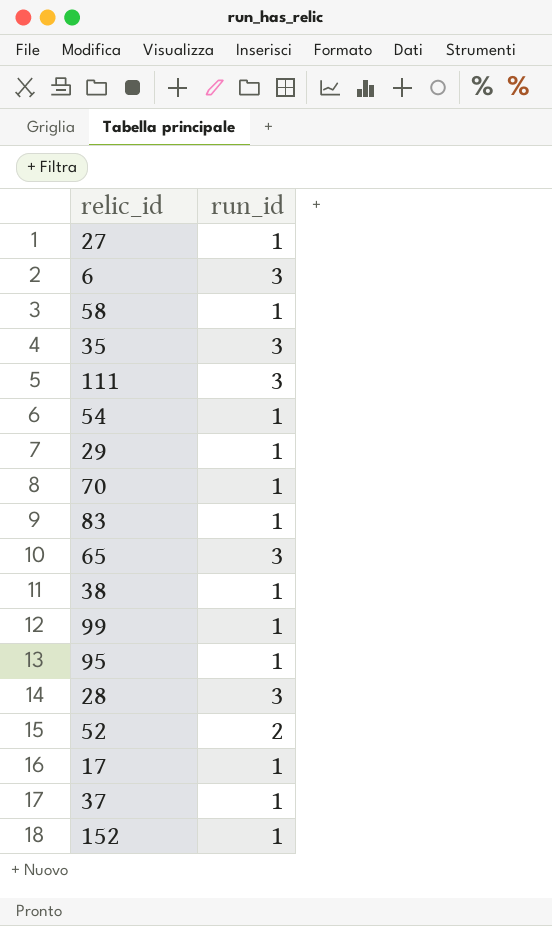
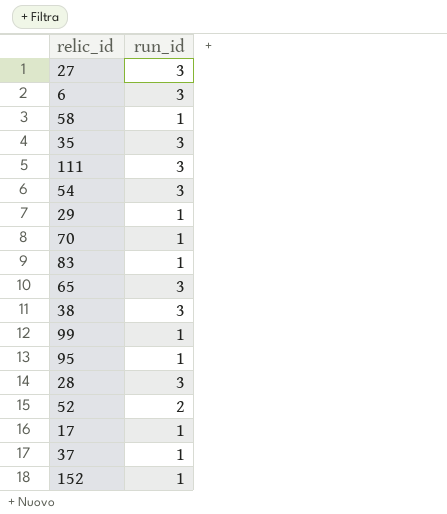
27 | run_id: 1 -> 3
54 | run_id: 1 -> 3
38 | run_id: 1 -> 3

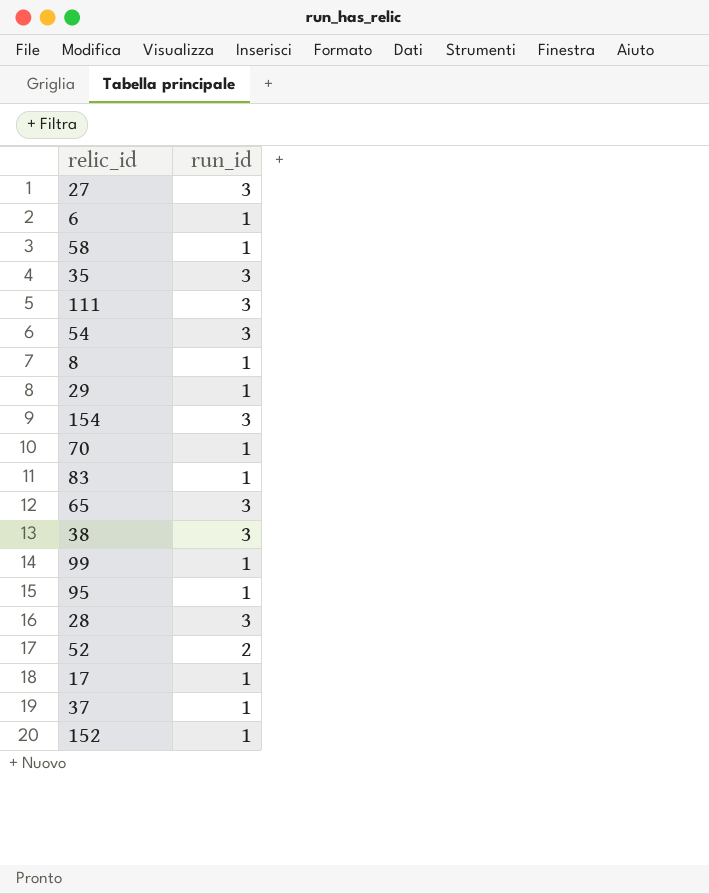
6 | run_id: 3 -> 1
row 8: none -> 1
row 154: none -> 3

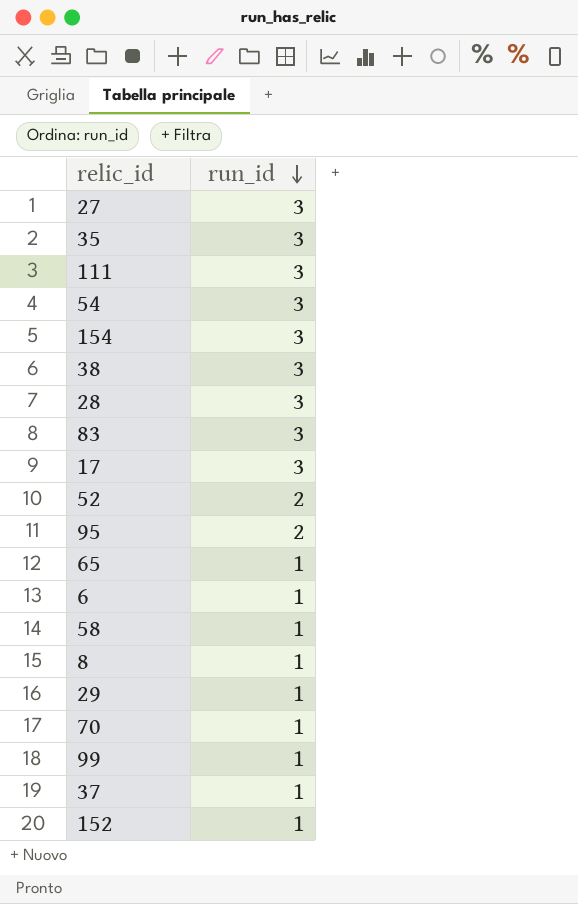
row order: none -> run_id descending
83 | run_id: 1 -> 3
17 | run_id: 1 -> 3
95 | run_id: 1 -> 2
65 | run_id: 3 -> 1

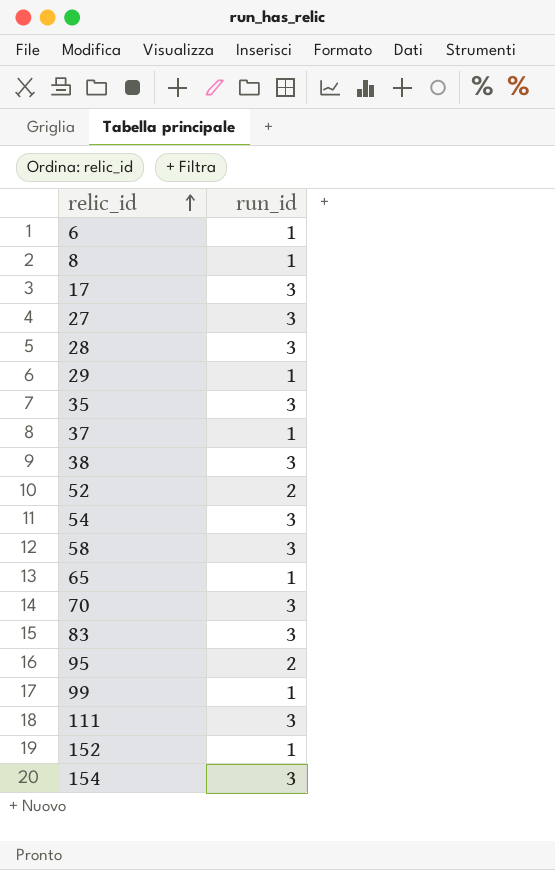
row order: run_id descending -> relic_id ascending
58 | run_id: 1 -> 3
70 | run_id: 1 -> 3

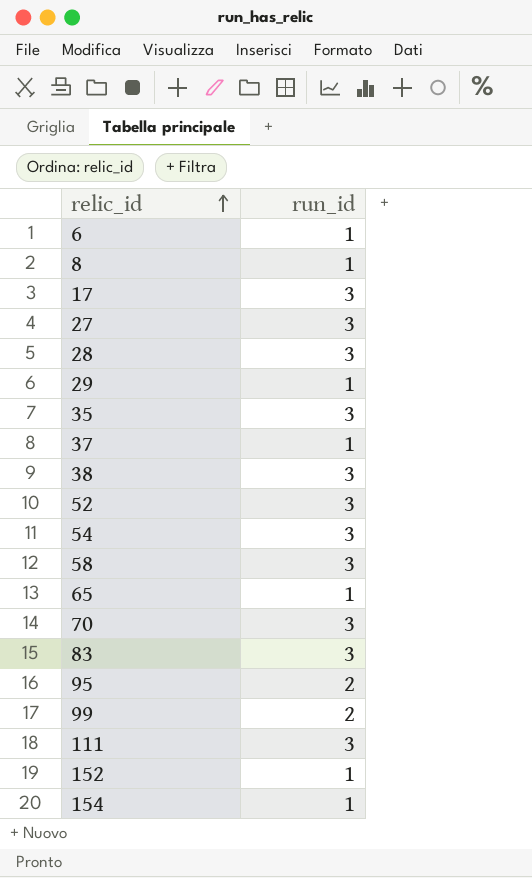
52 | run_id: 2 -> 3
99 | run_id: 1 -> 2
154 | run_id: 3 -> 1

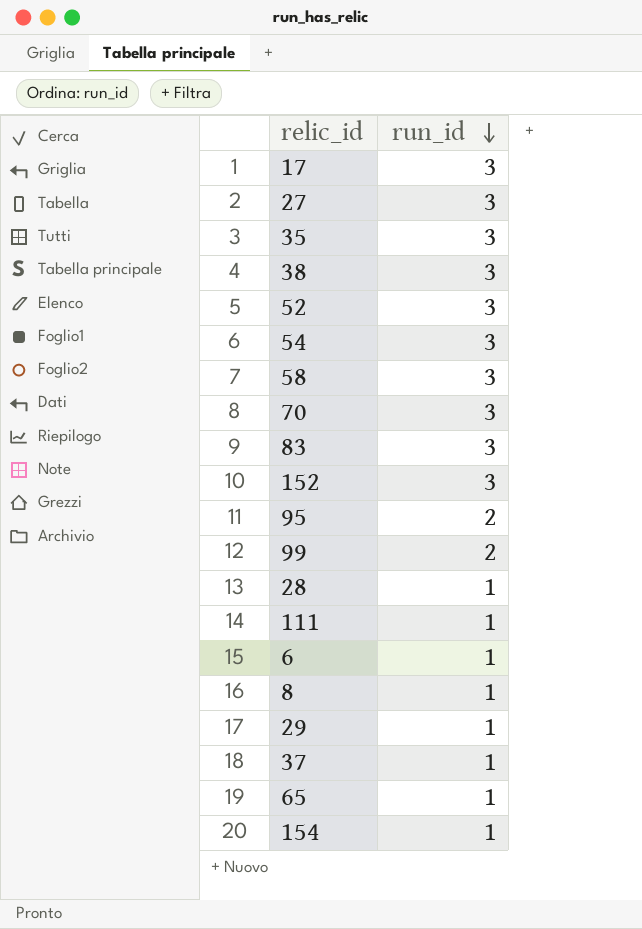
row order: relic_id ascending -> run_id descending
152 | run_id: 1 -> 3
28 | run_id: 3 -> 1
111 | run_id: 3 -> 1

